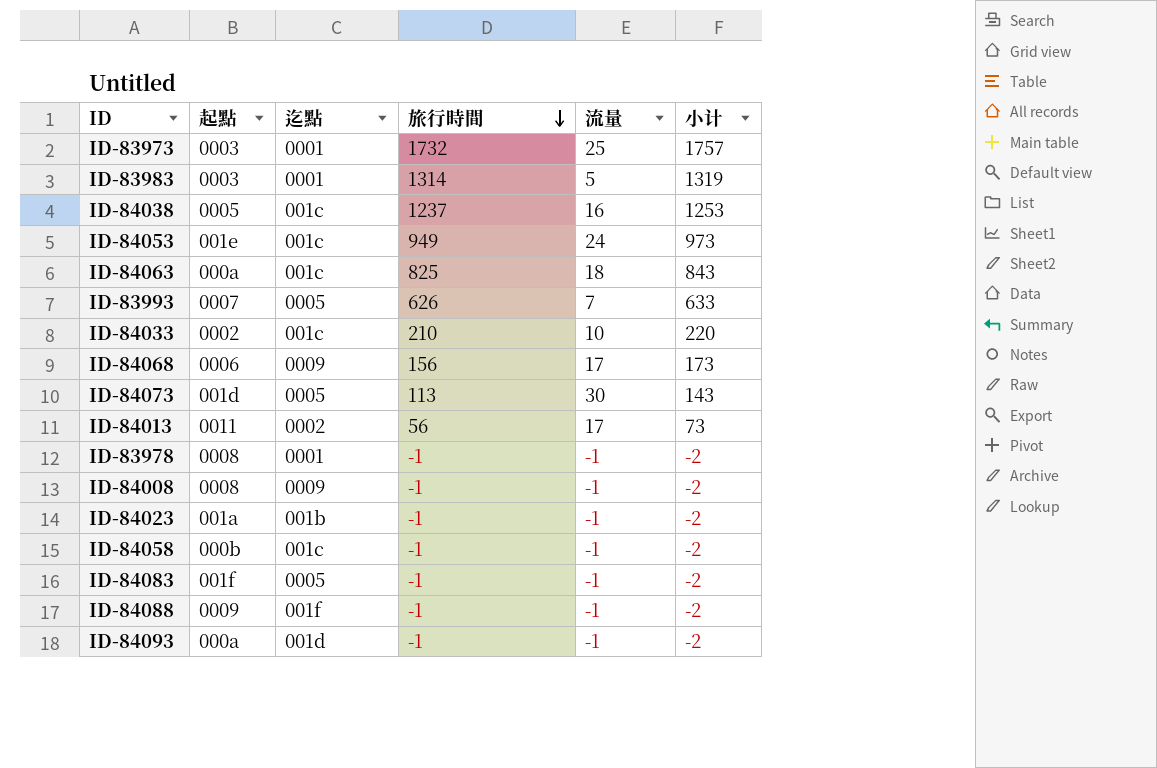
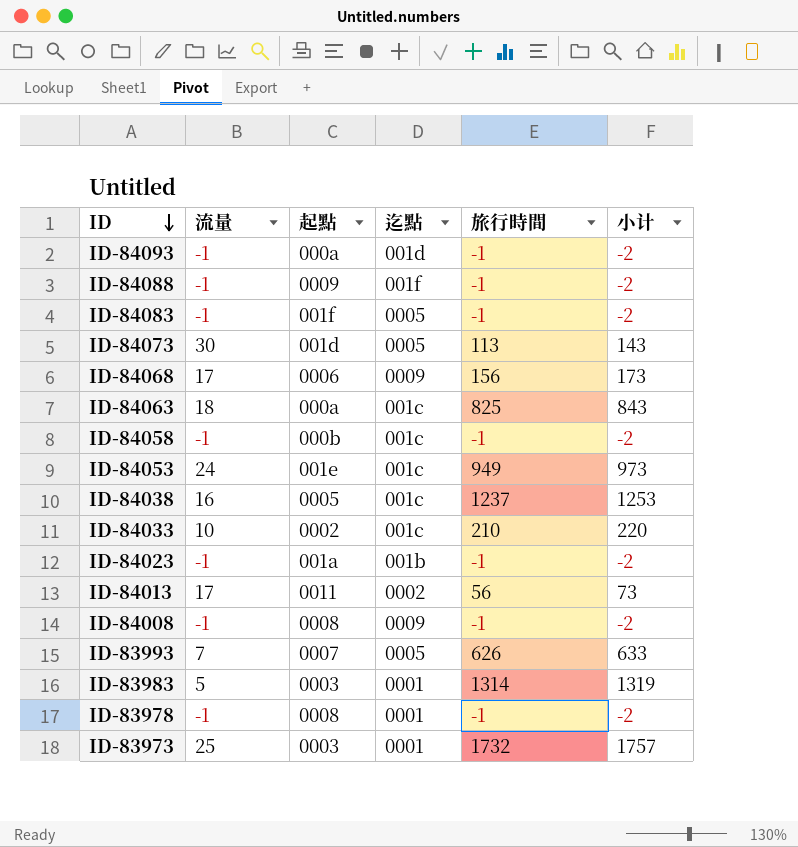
row order: 旅行時間 descending -> ID descending
column 流量 | position: 5 -> 2

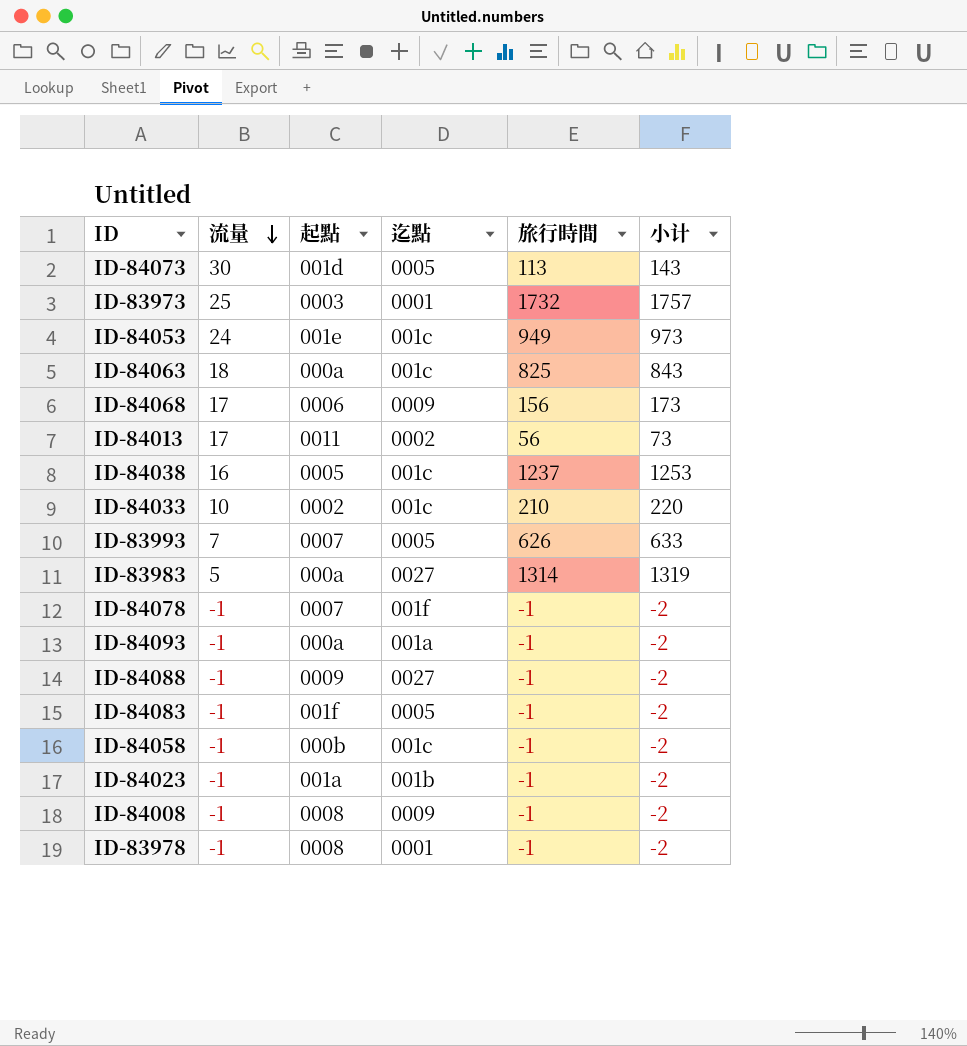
row order: ID descending -> 流量 descending
ID-83983 | 起點: 0003 -> 000a
ID-83983 | 迄點: 0001 -> 0027
row ID-84078: none -> -1 | 0007 | 001f | -1 | -2
ID-84093 | 迄點: 001d -> 001a
ID-84088 | 迄點: 001f -> 0027

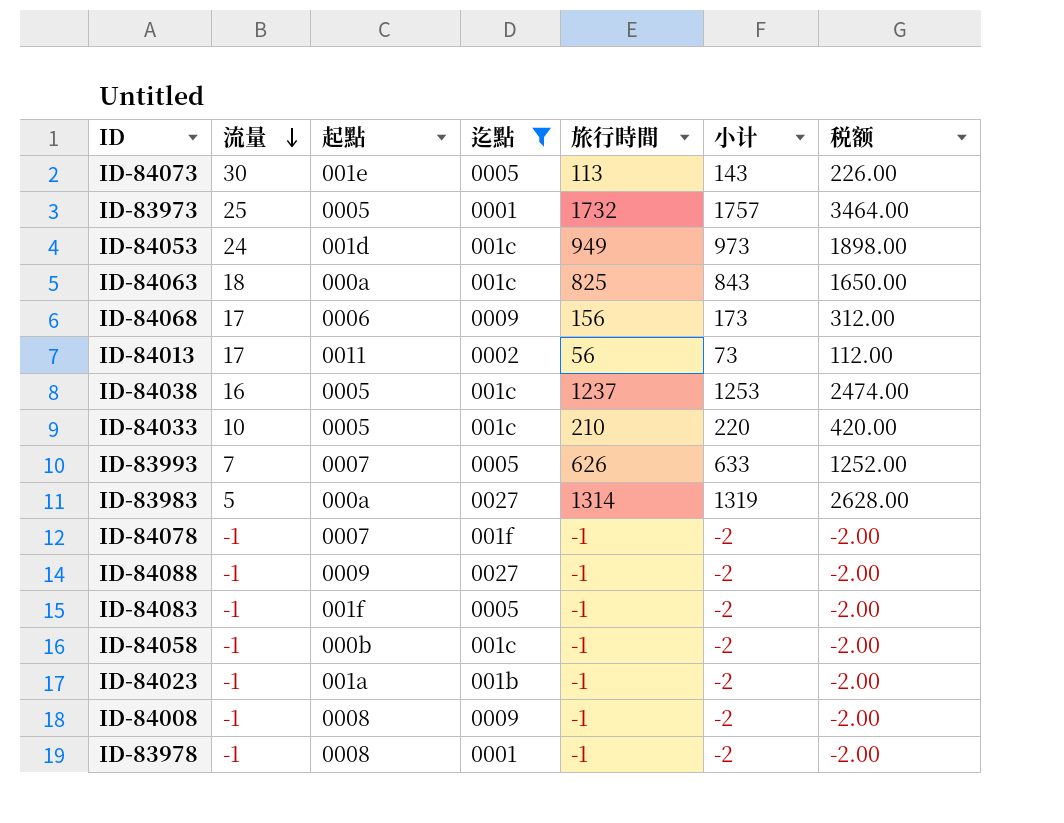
filter: none -> 迄點 != 001a
column 税额 | formula: none -> [旅行時間] * 2
ID-84073 | 起點: 001d -> 001e
ID-83973 | 起點: 0003 -> 0005
ID-84053 | 起點: 001e -> 001d
ID-84033 | 起點: 0002 -> 0005

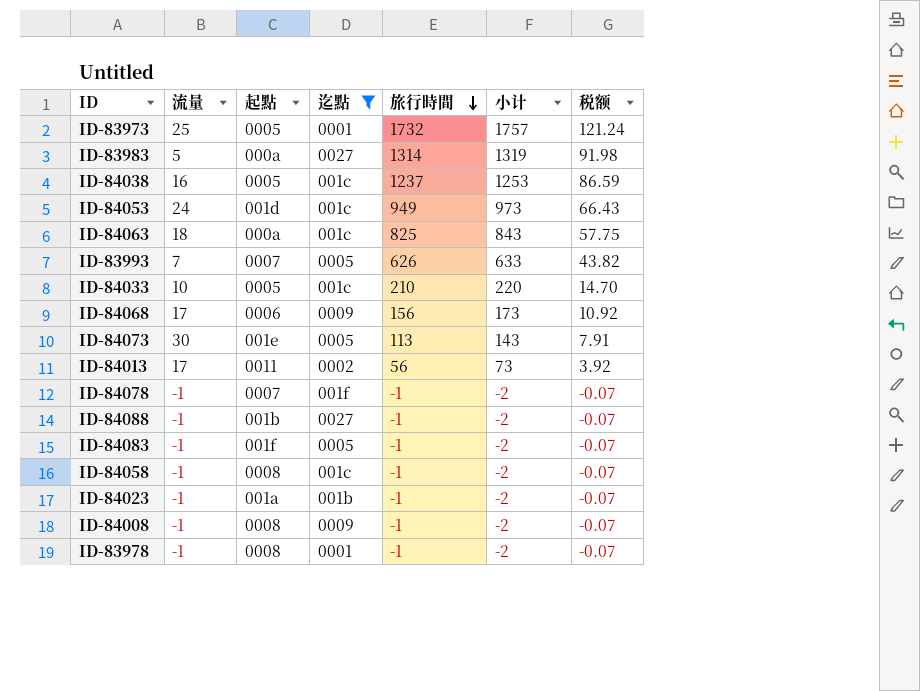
row order: 流量 descending -> 旅行時間 descending
column 税额 | formula: [旅行時間] * 2 -> [旅行時間] * 0.07
ID-84088 | 起點: 0009 -> 001b
ID-84058 | 起點: 000b -> 0008

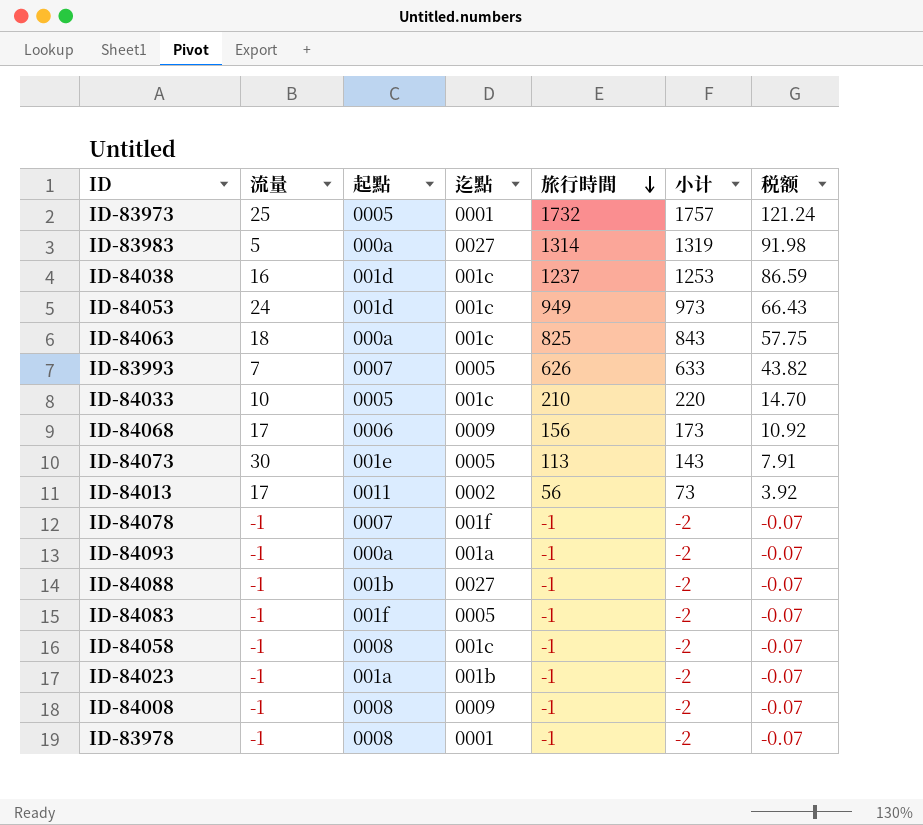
filter: 迄點 != 001a -> none
ID-84038 | 起點: 0005 -> 001d

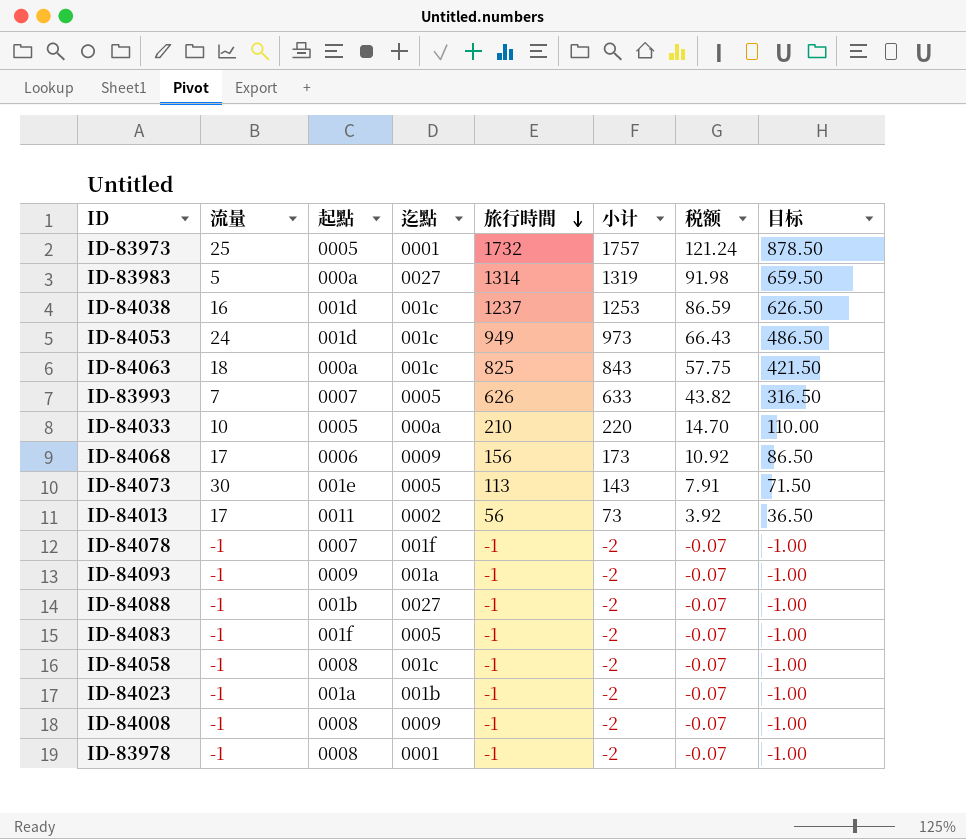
column 目标 | formula: none -> [小计] * 0.5
ID-84033 | 迄點: 001c -> 000a
ID-84093 | 起點: 000a -> 0009

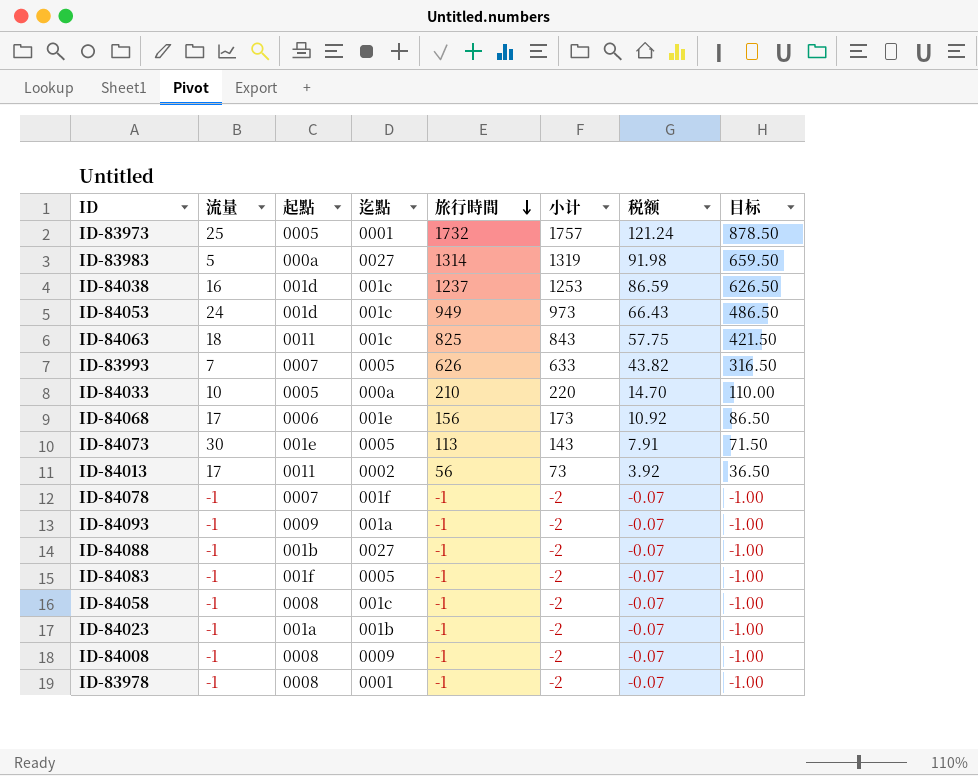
ID-84063 | 起點: 000a -> 0011
ID-84068 | 迄點: 0009 -> 001e

